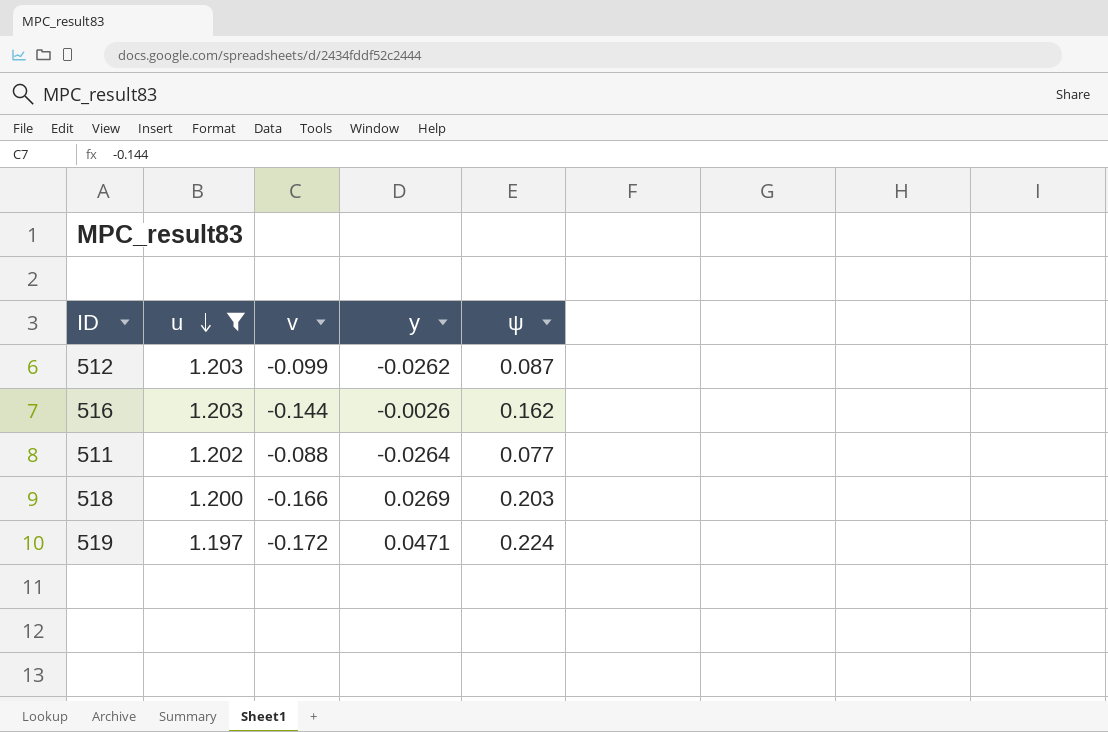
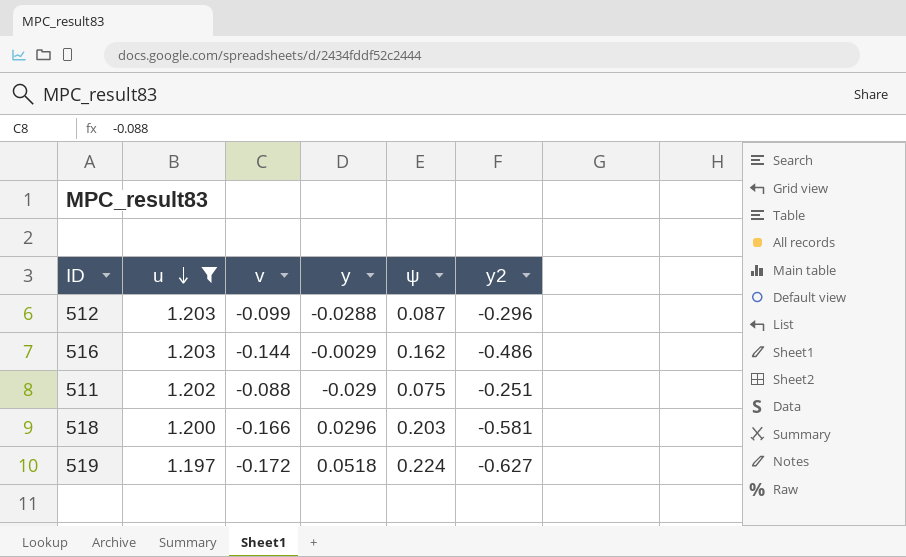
column y2 | position: none -> 6
512 | y: -0.0262 -> -0.0288
516 | y: -0.0026 -> -0.0029
511 | y: -0.0264 -> -0.029
511 | ψ: 0.077 -> 0.075
518 | y: 0.0269 -> 0.0296
519 | y: 0.0471 -> 0.0518

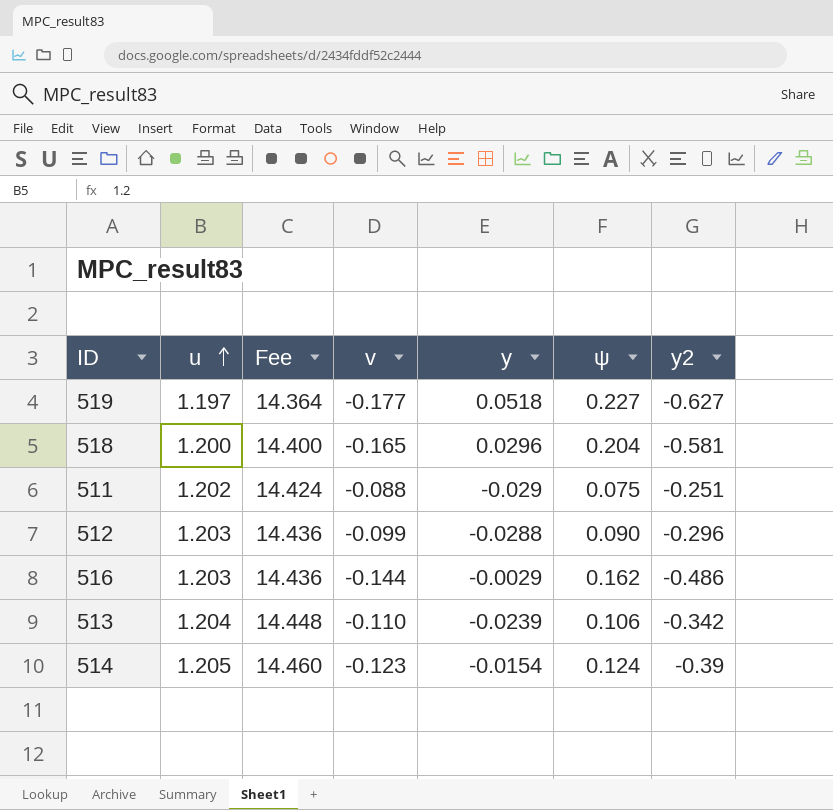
filter: u <= 1.203 -> none
row order: u descending -> u ascending
column Fee | formula: none -> [u] * 12
519 | v: -0.172 -> -0.177
519 | ψ: 0.224 -> 0.227
518 | v: -0.166 -> -0.165
518 | ψ: 0.203 -> 0.204
512 | ψ: 0.087 -> 0.090

